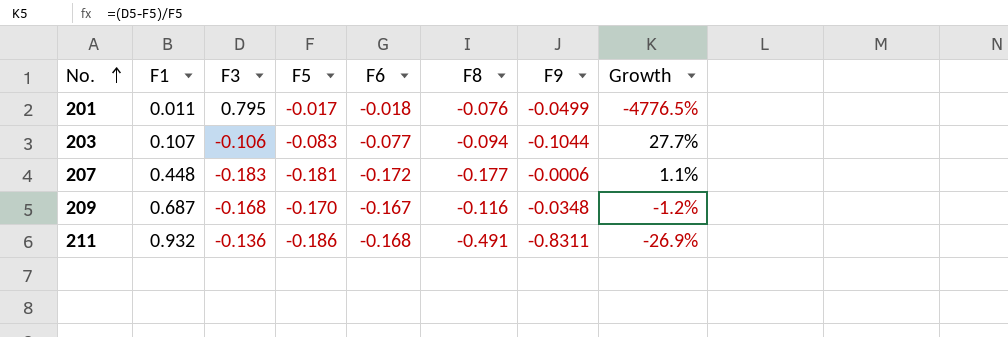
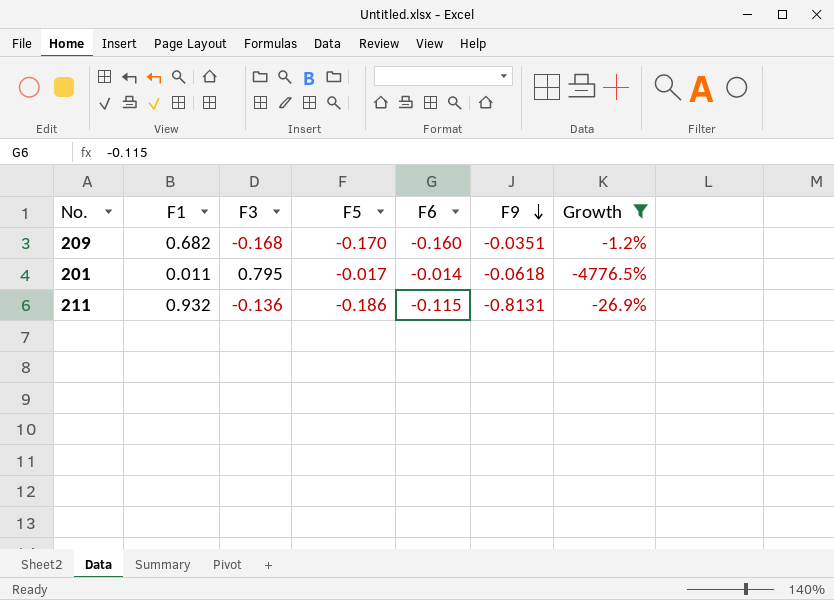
filter: none -> Growth <= -1.2%
row order: No. ascending -> F9 descending
column F8 | position: 6 -> none
209 | F1: 0.687 -> 0.682
209 | F6: -0.167 -> -0.160
209 | F9: -0.0348 -> -0.0351
201 | F6: -0.018 -> -0.014
201 | F9: -0.0499 -> -0.0618
211 | F6: -0.168 -> -0.115
211 | F9: -0.8311 -> -0.8131

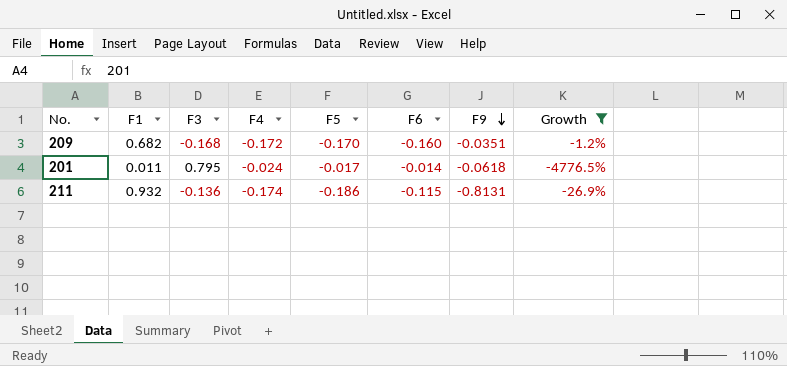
column F4 | position: none -> 4

